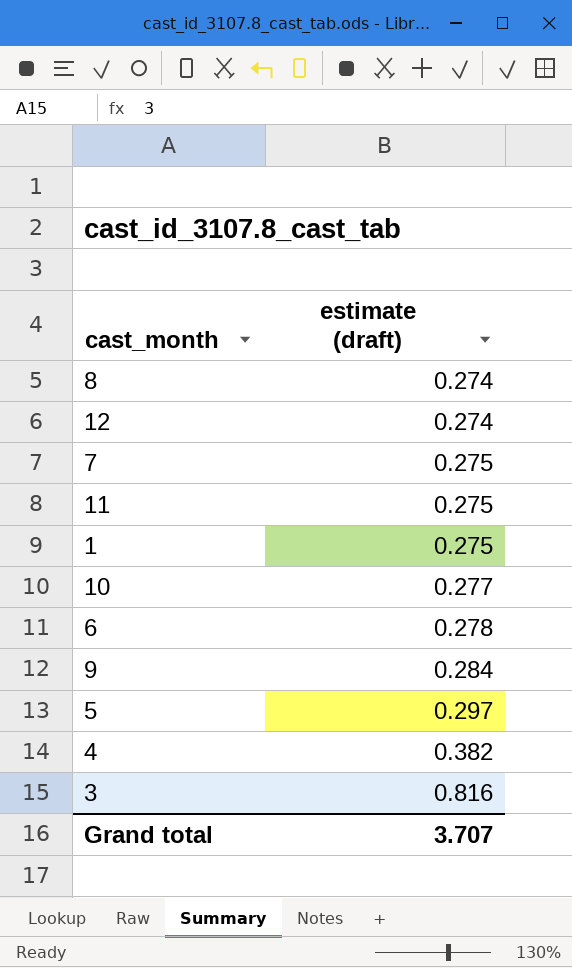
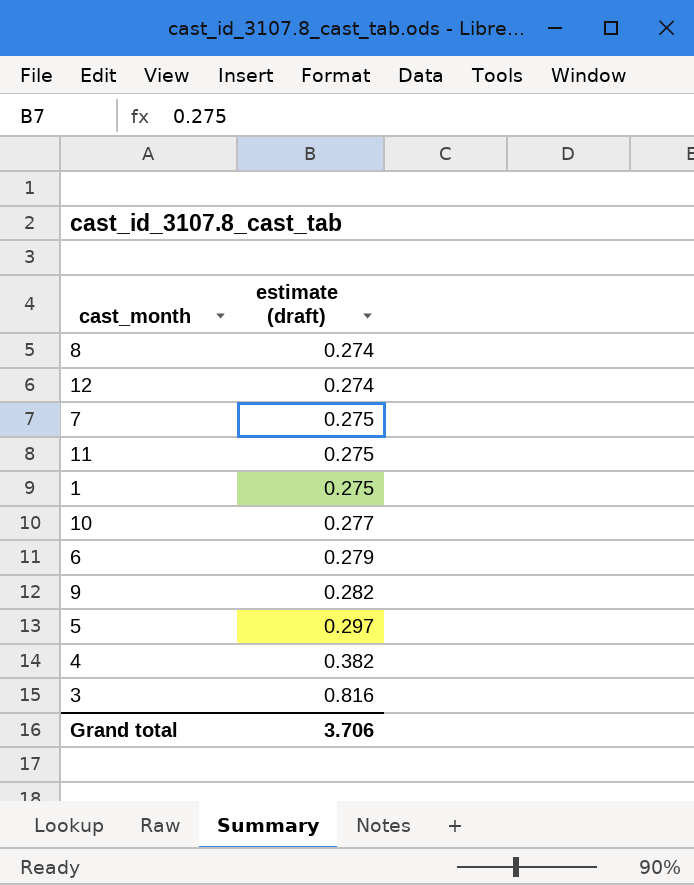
6 | estimate (draft): 0.278 -> 0.279
9 | estimate (draft): 0.284 -> 0.282
Grand total | estimate (draft): 3.707 -> 3.706

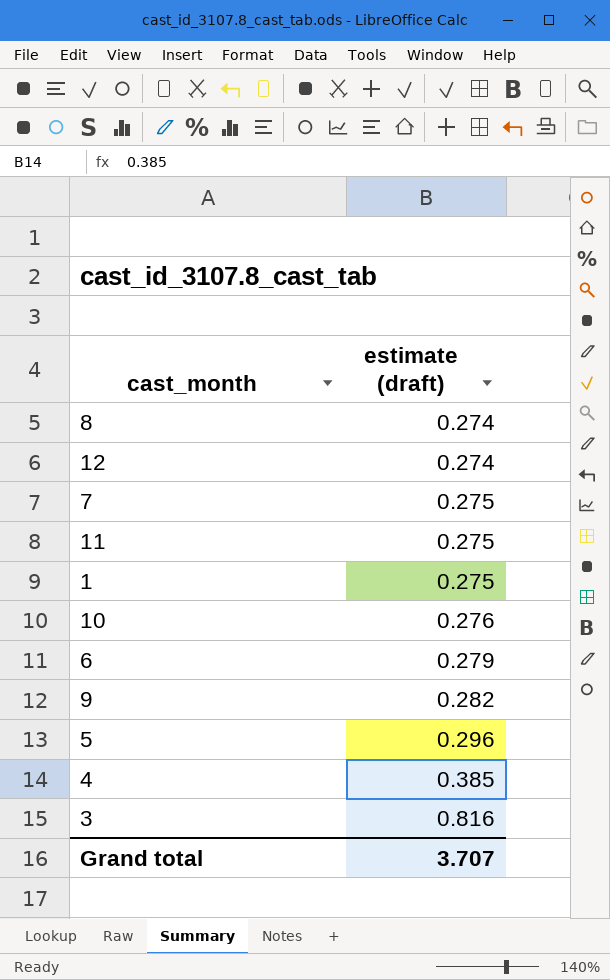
10 | estimate (draft): 0.277 -> 0.276
5 | estimate (draft): 0.297 -> 0.296
4 | estimate (draft): 0.382 -> 0.385
Grand total | estimate (draft): 3.706 -> 3.707

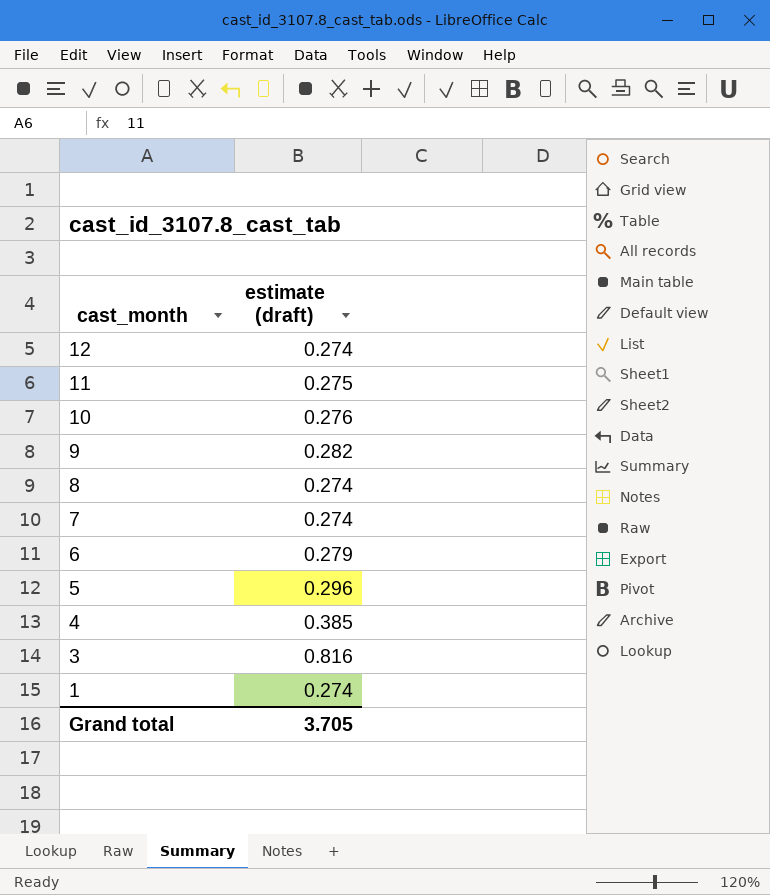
row order: estimate (draft) ascending -> cast_month descending
7 | estimate (draft): 0.275 -> 0.274
1 | estimate (draft): 0.275 -> 0.274
Grand total | estimate (draft): 3.707 -> 3.705

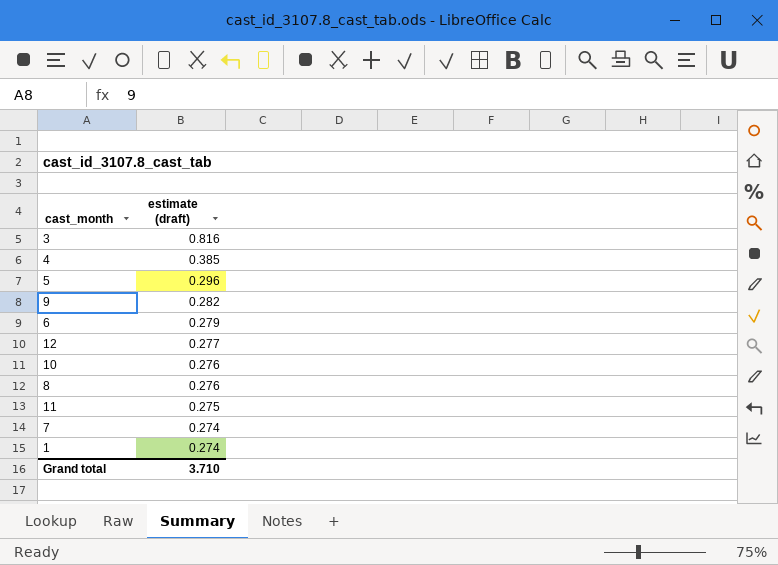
row order: cast_month descending -> estimate (draft) descending
12 | estimate (draft): 0.274 -> 0.277
8 | estimate (draft): 0.274 -> 0.276
Grand total | estimate (draft): 3.705 -> 3.710

